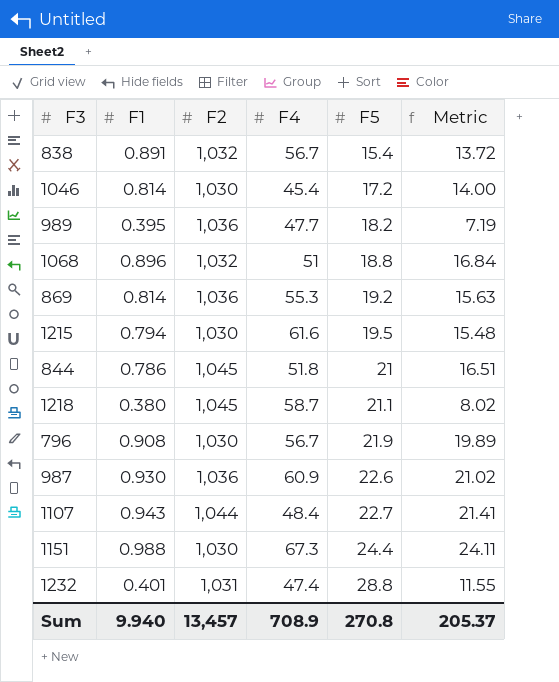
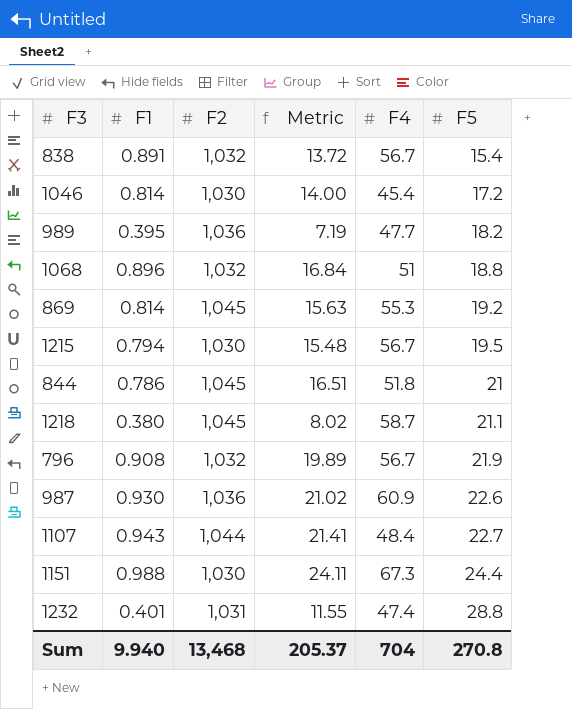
column Metric | position: 6 -> 4
869 | F2: 1,036 -> 1,045
1215 | F4: 61.6 -> 56.7
796 | F2: 1,030 -> 1,032
Sum | F2: 13,457 -> 13,468
Sum | F4: 708.9 -> 704

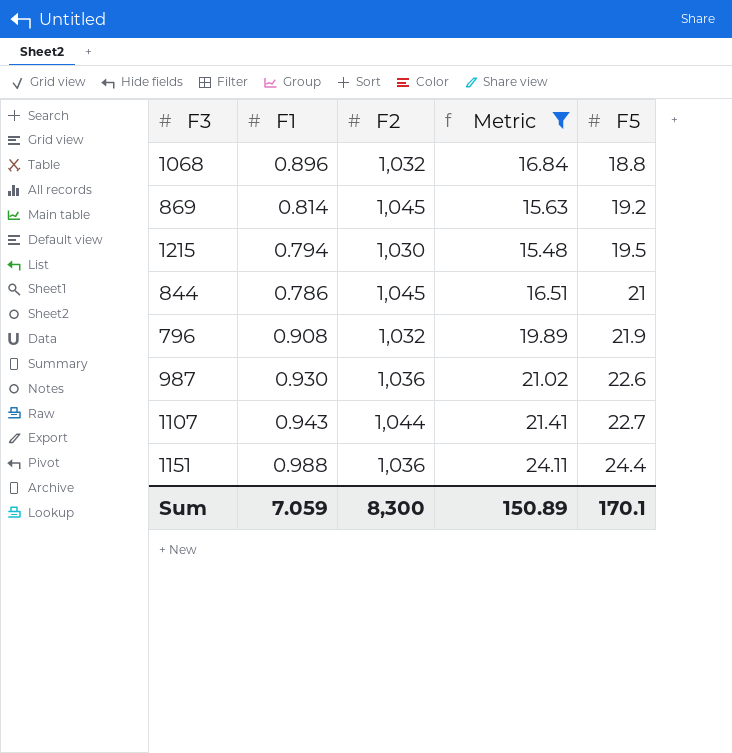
filter: none -> Metric >= 15.48
column F4 | position: 5 -> none
1151 | F2: 1,030 -> 1,036
Sum | F1: 9.940 -> 7.059
Sum | F2: 13,468 -> 8,300
Sum | Metric: 205.37 -> 150.89
Sum | F5: 270.8 -> 170.1

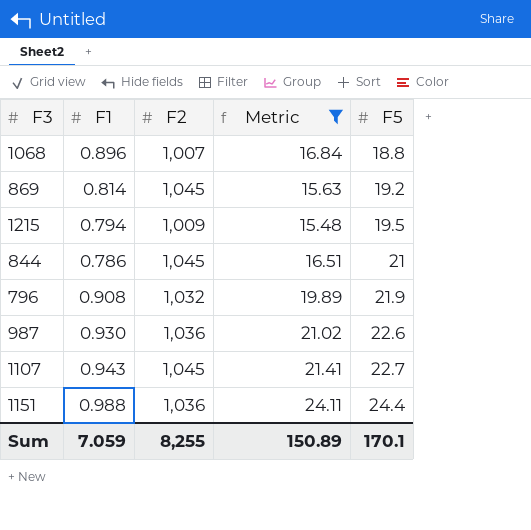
1068 | F2: 1,032 -> 1,007
1215 | F2: 1,030 -> 1,009
1107 | F2: 1,044 -> 1,045
Sum | F2: 8,300 -> 8,255

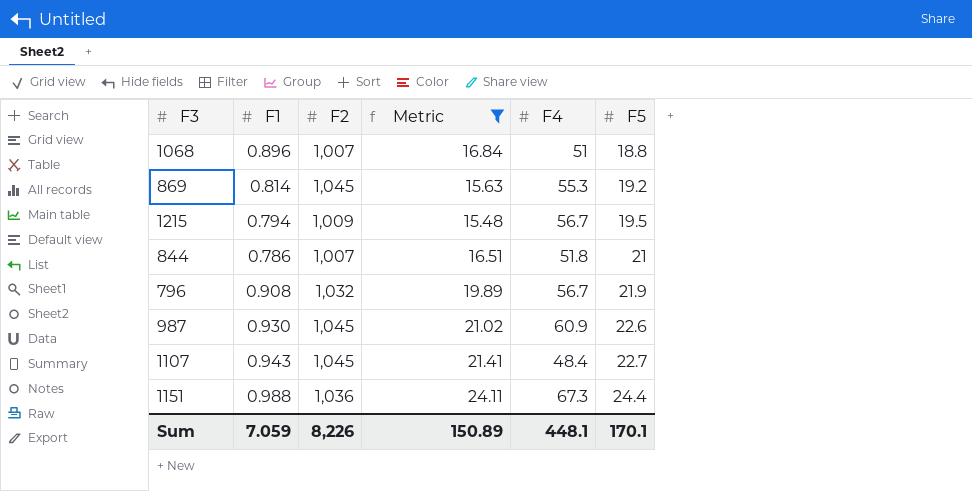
column F4 | position: none -> 5
844 | F2: 1,045 -> 1,007
987 | F2: 1,036 -> 1,045
Sum | F2: 8,255 -> 8,226

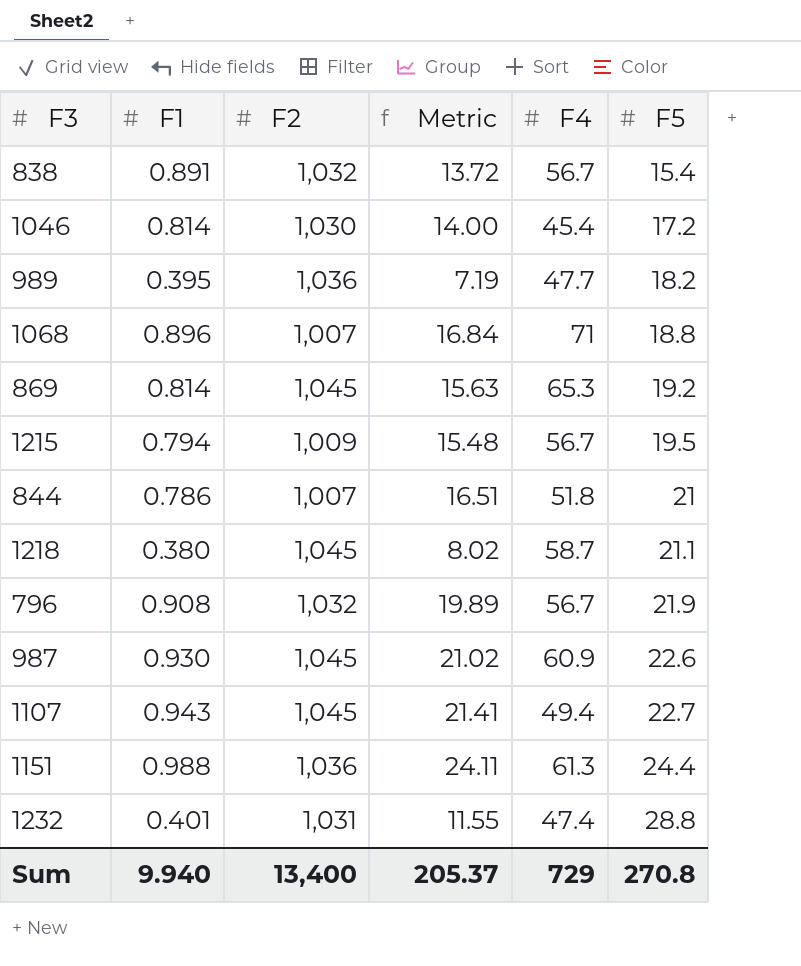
filter: Metric >= 15.48 -> none
1068 | F4: 51 -> 71
869 | F4: 55.3 -> 65.3
1107 | F4: 48.4 -> 49.4
1151 | F4: 67.3 -> 61.3
Sum | F1: 7.059 -> 9.940
Sum | F2: 8,226 -> 13,400
Sum | Metric: 150.89 -> 205.37
Sum | F4: 448.1 -> 729
Sum | F5: 170.1 -> 270.8

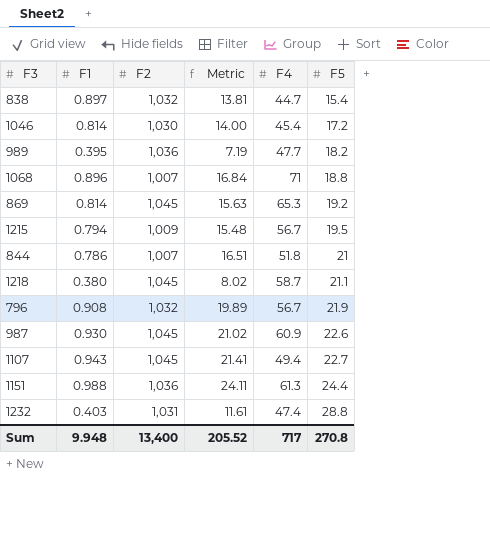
838 | F1: 0.891 -> 0.897
838 | Metric: 13.72 -> 13.81
838 | F4: 56.7 -> 44.7
1232 | F1: 0.401 -> 0.403
1232 | Metric: 11.55 -> 11.61
Sum | F1: 9.940 -> 9.948
Sum | Metric: 205.37 -> 205.52
Sum | F4: 729 -> 717

